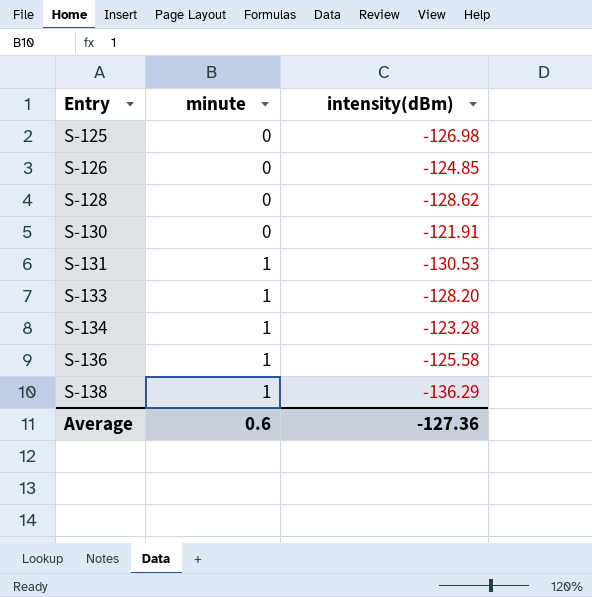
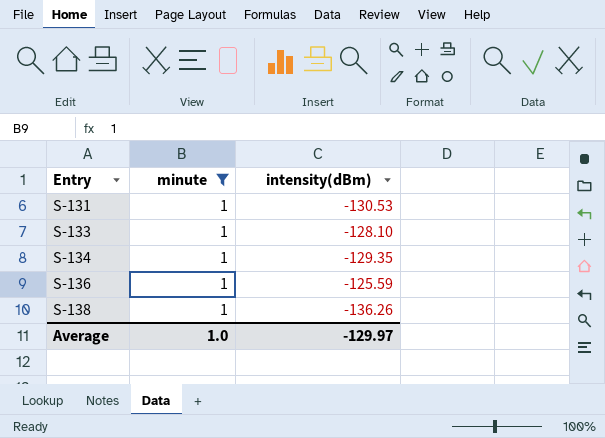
filter: none -> minute = 1
S-133 | intensity(dBm): -128.20 -> -128.10
S-134 | intensity(dBm): -123.28 -> -129.35
S-136 | intensity(dBm): -125.58 -> -125.59
S-138 | intensity(dBm): -136.29 -> -136.26
Average | minute: 0.6 -> 1.0
Average | intensity(dBm): -127.36 -> -129.97

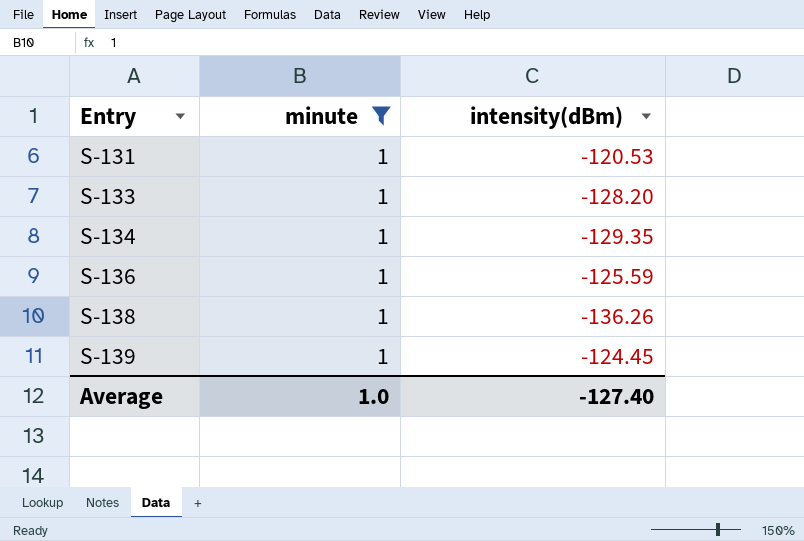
S-131 | intensity(dBm): -130.53 -> -120.53
S-133 | intensity(dBm): -128.10 -> -128.20
row S-139: none -> 1 | -124.45
Average | intensity(dBm): -129.97 -> -127.40

